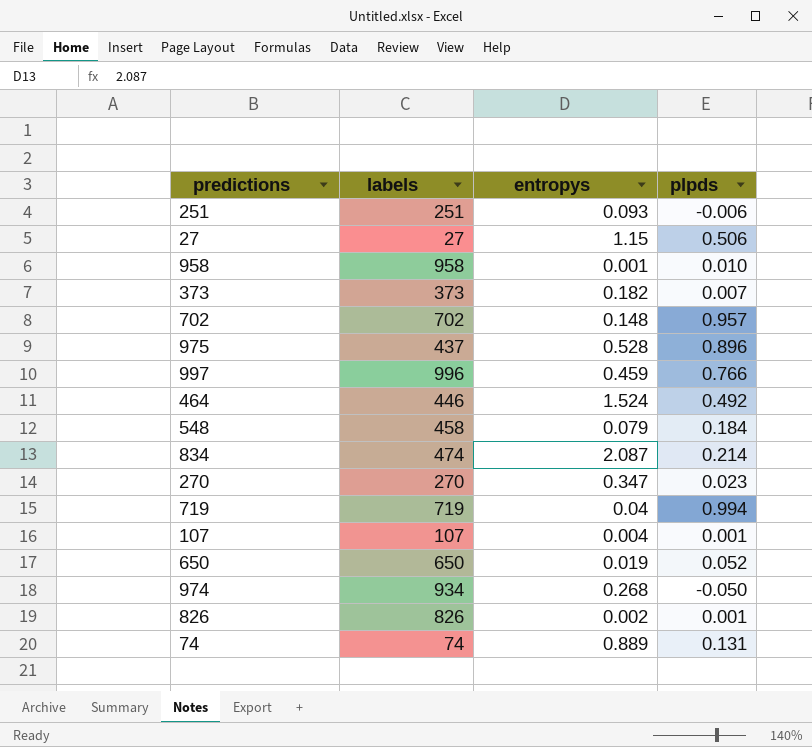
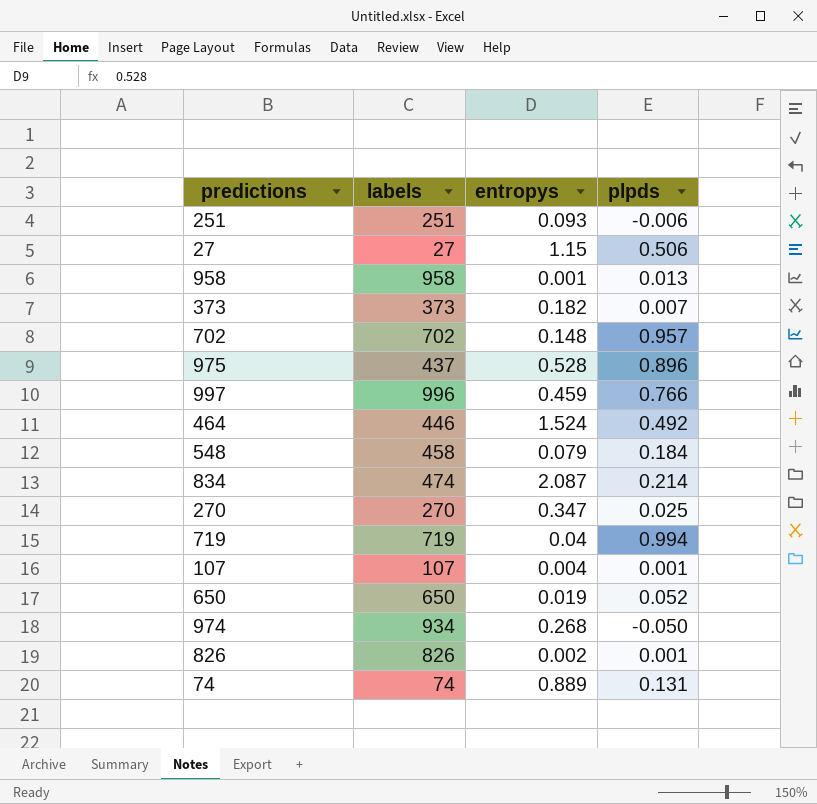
958 | plpds: 0.010 -> 0.013
270 | plpds: 0.023 -> 0.025

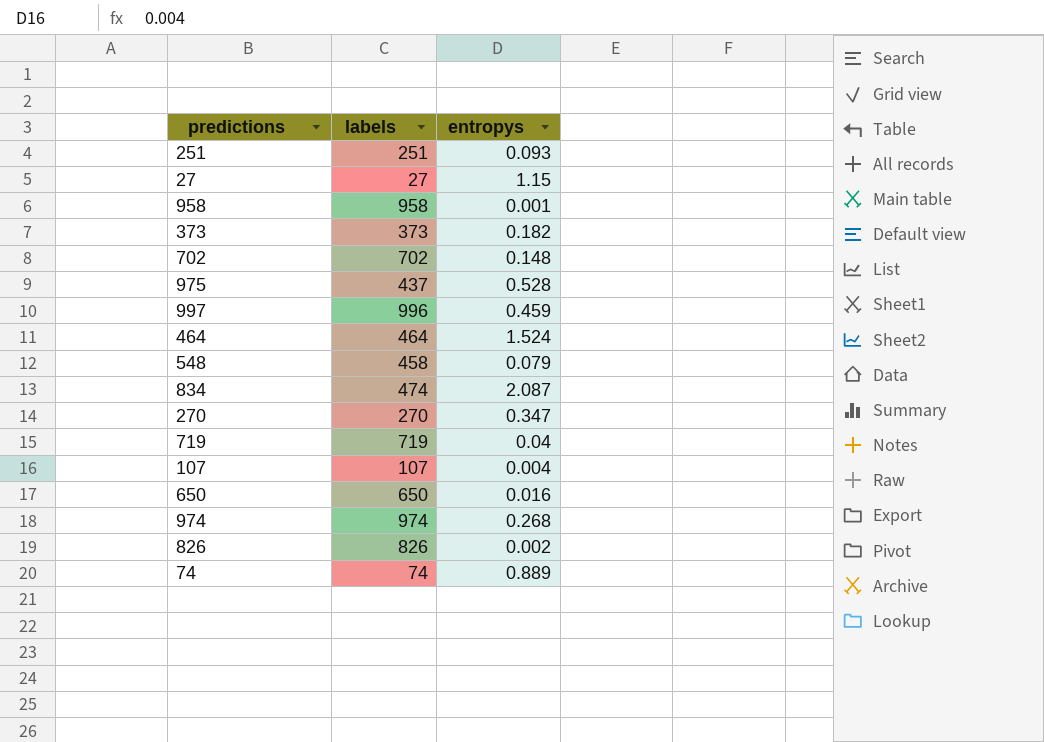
column plpds | position: 4 -> none
464 | labels: 446 -> 464
650 | entropys: 0.019 -> 0.016
974 | labels: 934 -> 974

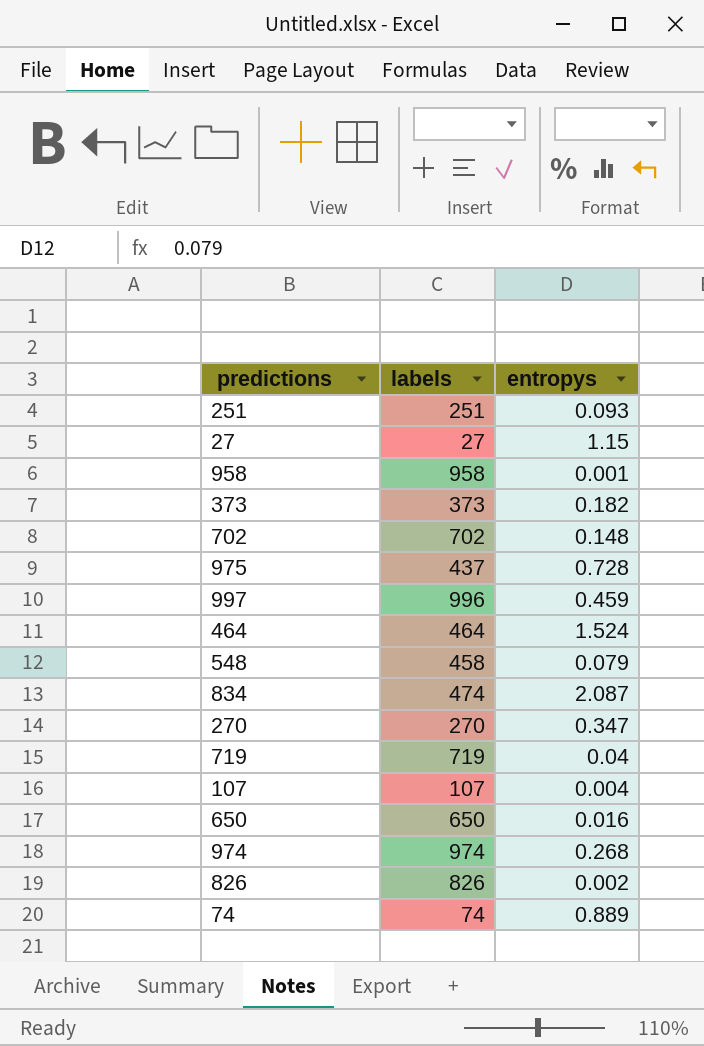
975 | entropys: 0.528 -> 0.728

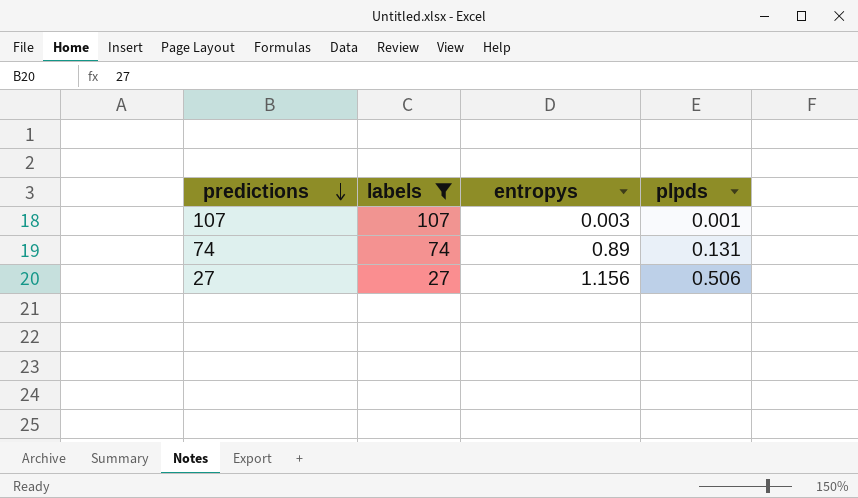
filter: none -> labels <= 107
row order: none -> predictions descending
column plpds | position: none -> 4
107 | entropys: 0.004 -> 0.003
74 | entropys: 0.889 -> 0.89
27 | entropys: 1.15 -> 1.156

